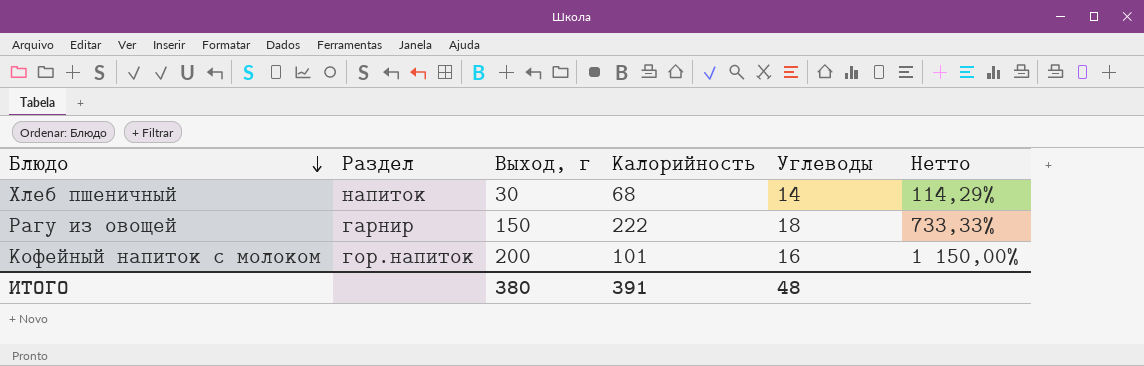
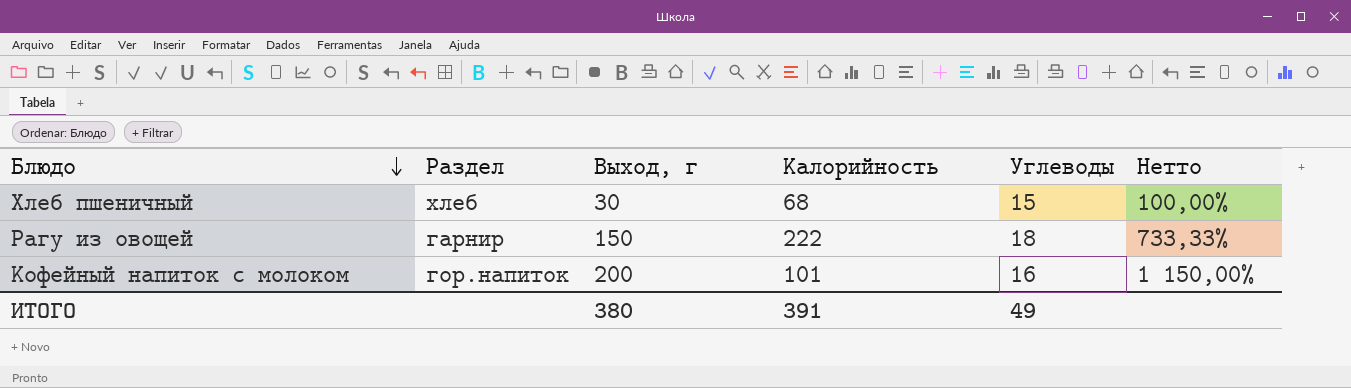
Хлеб пшеничный | Раздел: напиток -> хлеб
Хлеб пшеничный | Углеводы: 14 -> 15
Хлеб пшеничный | Нетто: 114,29% -> 100,00%
ИТОГО | Углеводы: 48 -> 49

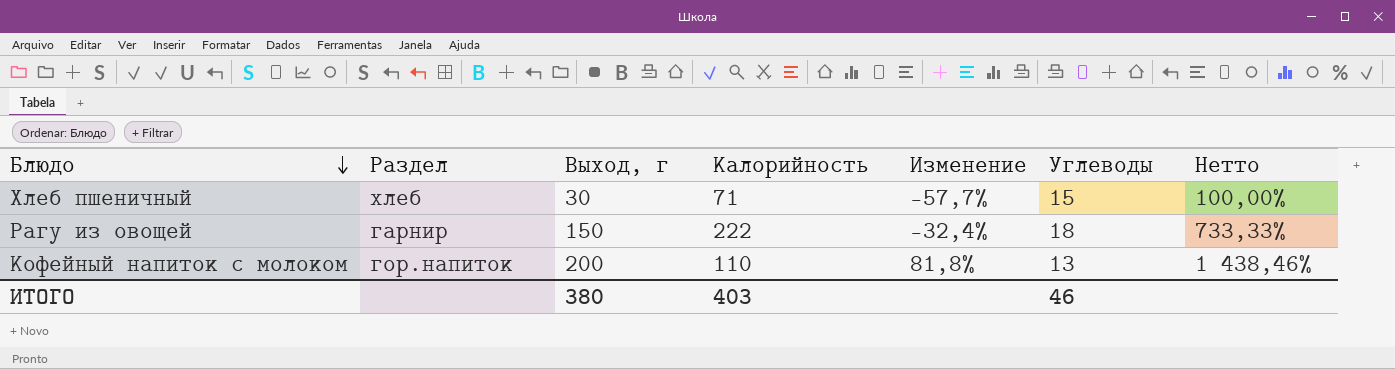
column Изменение | formula: none -> ([Выход, г] - [Калорийность]) / [Калорийность]
Хлеб пшеничный | Калорийность: 68 -> 71
Кофейный напиток с молоком | Калорийность: 101 -> 110
Кофейный напиток с молоком | Углеводы: 16 -> 13
Кофейный напиток с молоком | Нетто: 1 150,00% -> 1 438,46%
ИТОГО | Калорийность: 391 -> 403
ИТОГО | Углеводы: 49 -> 46

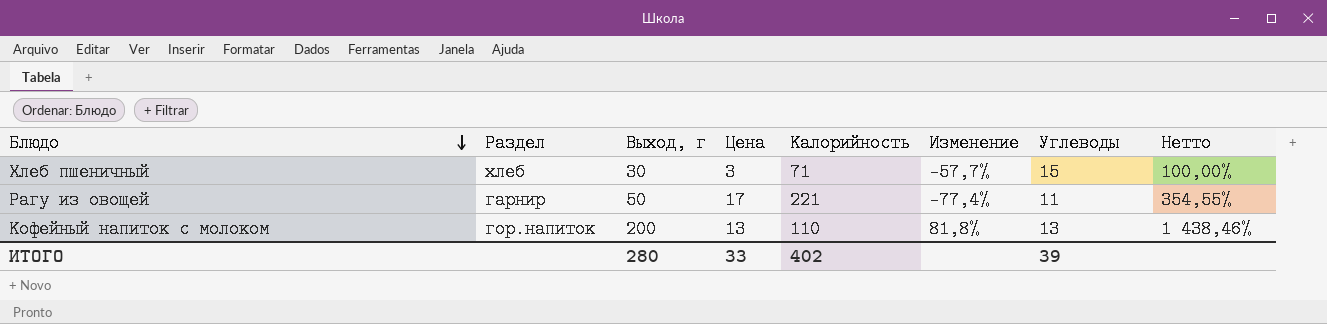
column Цена | position: none -> 4
Рагу из овощей | Выход, г: 150 -> 50
Рагу из овощей | Калорийность: 222 -> 221
Рагу из овощей | Изменение: -32,4% -> -77,4%
Рагу из овощей | Углеводы: 18 -> 11
Рагу из овощей | Нетто: 733,33% -> 354,55%
ИТОГО | Выход, г: 380 -> 280
ИТОГО | Калорийность: 403 -> 402
ИТОГО | Углеводы: 46 -> 39

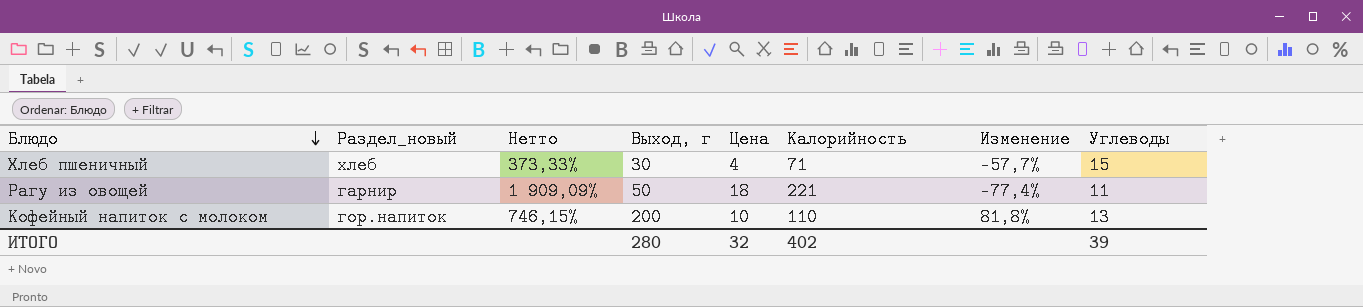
column name: Раздел -> Раздел_новый
column Нетто | formula: ([Выход, г] - [Углеводы]) / [Углеводы] -> ([Калорийность] - [Углеводы]) / [Углеводы]
column Нетто | position: 8 -> 3
Хлеб пшеничный | Цена: 3 -> 4
Рагу из овощей | Цена: 17 -> 18
Кофейный напиток с молоком | Цена: 13 -> 10
ИТОГО | Цена: 33 -> 32

